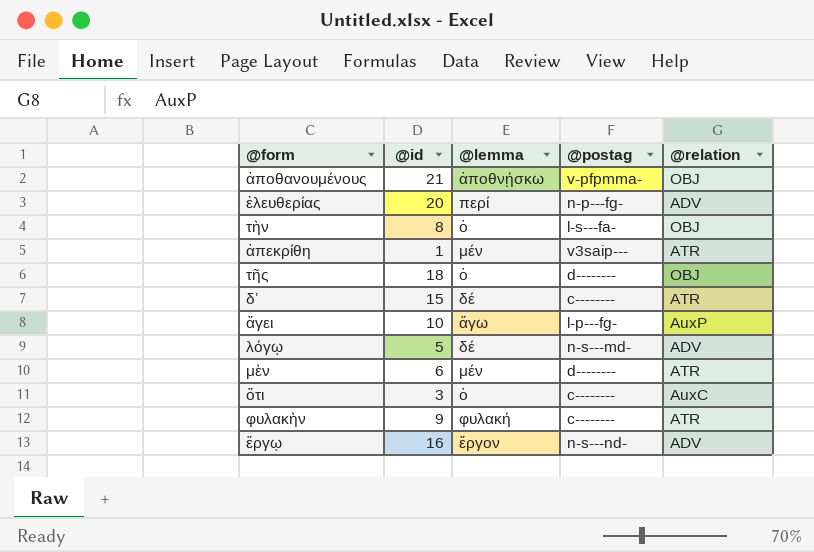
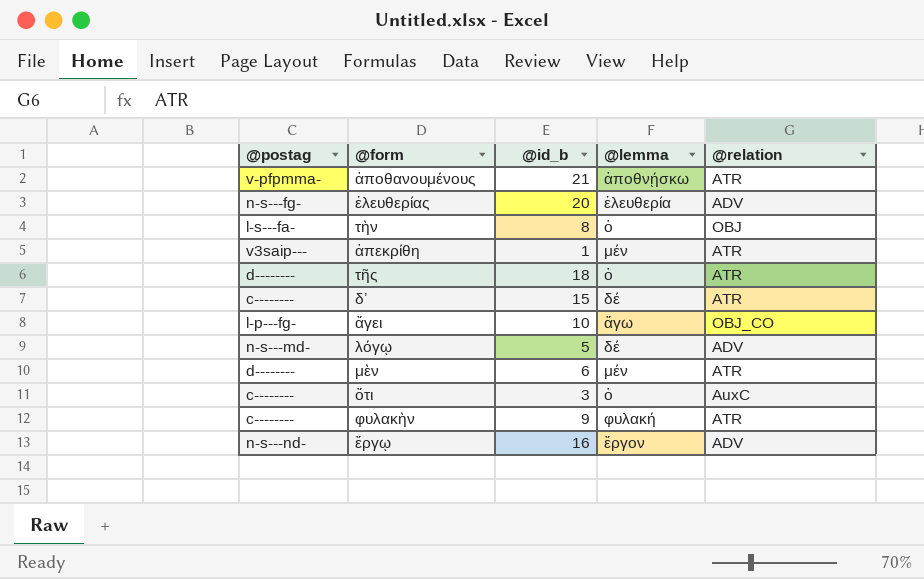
column @postag | position: 4 -> 1
column name: @id -> @id_b
ἀποθανουμένους | @relation: OBJ -> ATR
ἐλευθερίας | @postag: n-p---fg- -> n-s---fg-
ἐλευθερίας | @lemma: περί -> ἐλευθερία
τῆς | @relation: OBJ -> ATR
ἄγει | @relation: AuxP -> OBJ_CO

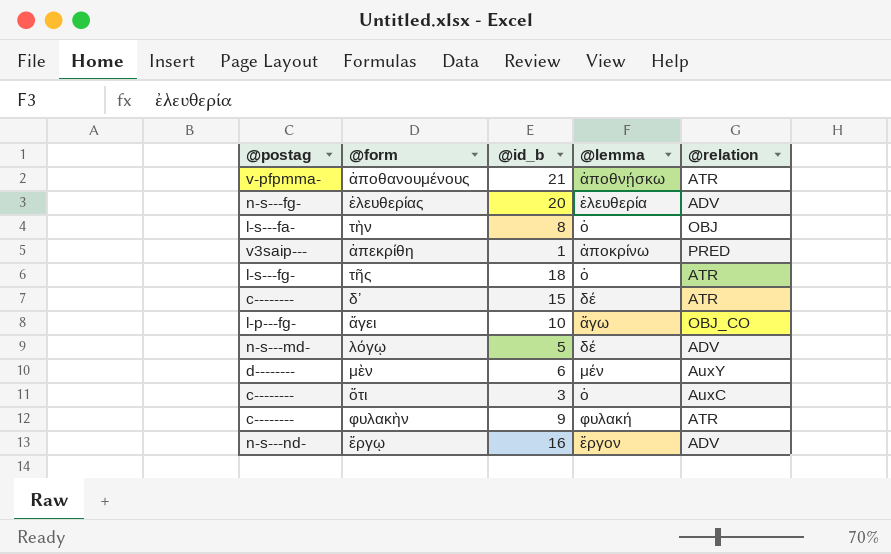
ἀπεκρίθη | @lemma: μέν -> ἀποκρίνω
ἀπεκρίθη | @relation: ATR -> PRED
τῆς | @postag: d-------- -> l-s---fg-
μὲν | @relation: ATR -> AuxY

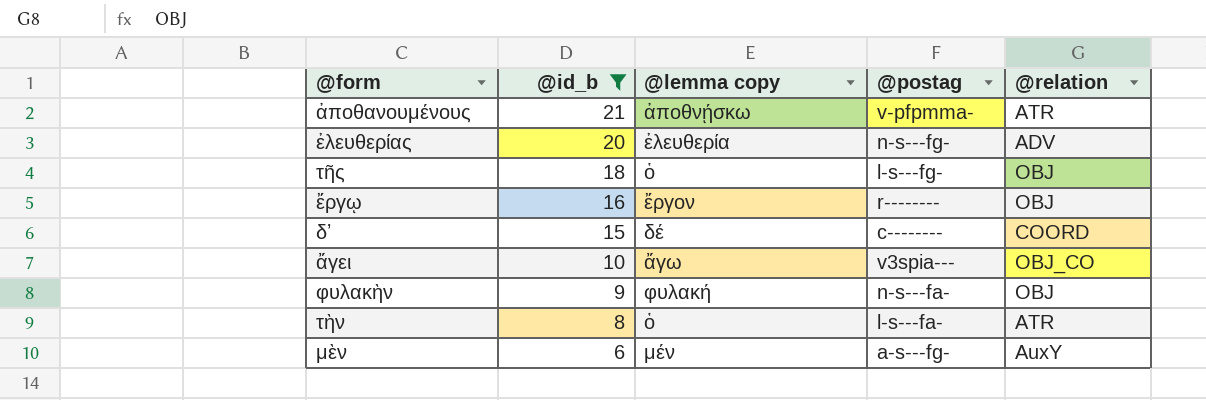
filter: none -> @id_b >= 6
row order: none -> @id_b descending
column name: @lemma -> @lemma copy
column @postag | position: 1 -> 4
τῆς | @relation: ATR -> OBJ
ἔργῳ | @postag: n-s---nd- -> r--------
ἔργῳ | @relation: ADV -> OBJ
δʼ | @relation: ATR -> COORD
ἄγει | @postag: l-p---fg- -> v3spia---
φυλακὴν | @postag: c-------- -> n-s---fa-
φυλακὴν | @relation: ATR -> OBJ
τὴν | @relation: OBJ -> ATR
μὲν | @postag: d-------- -> a-s---fg-

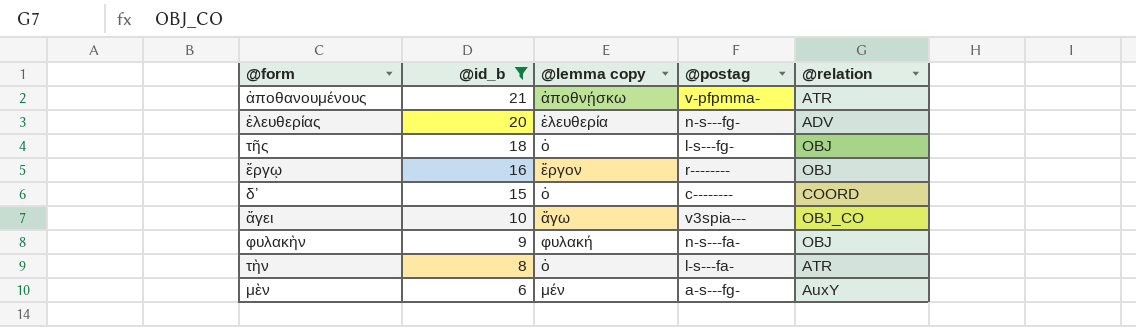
δʼ | @lemma copy: δέ -> ὁ

